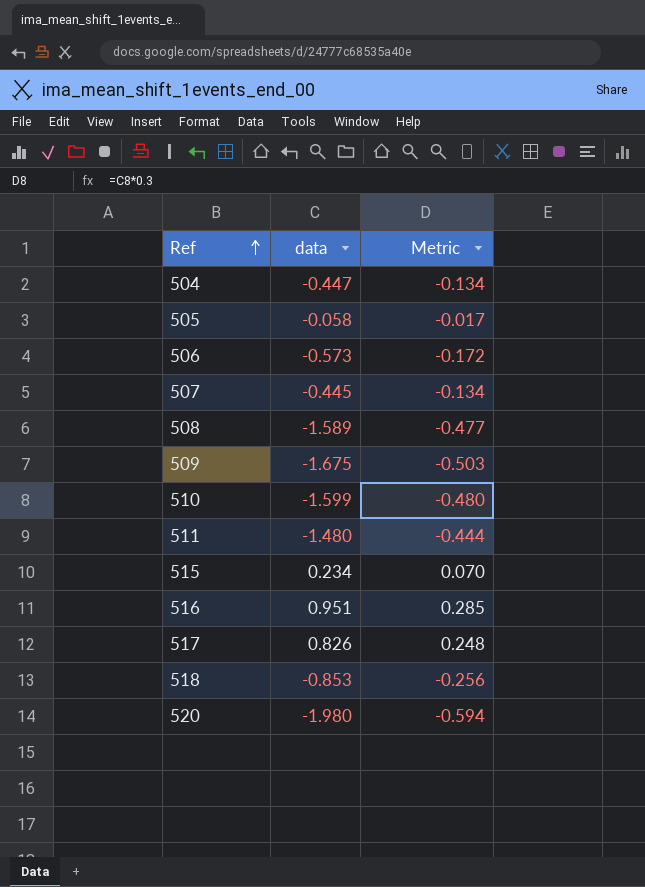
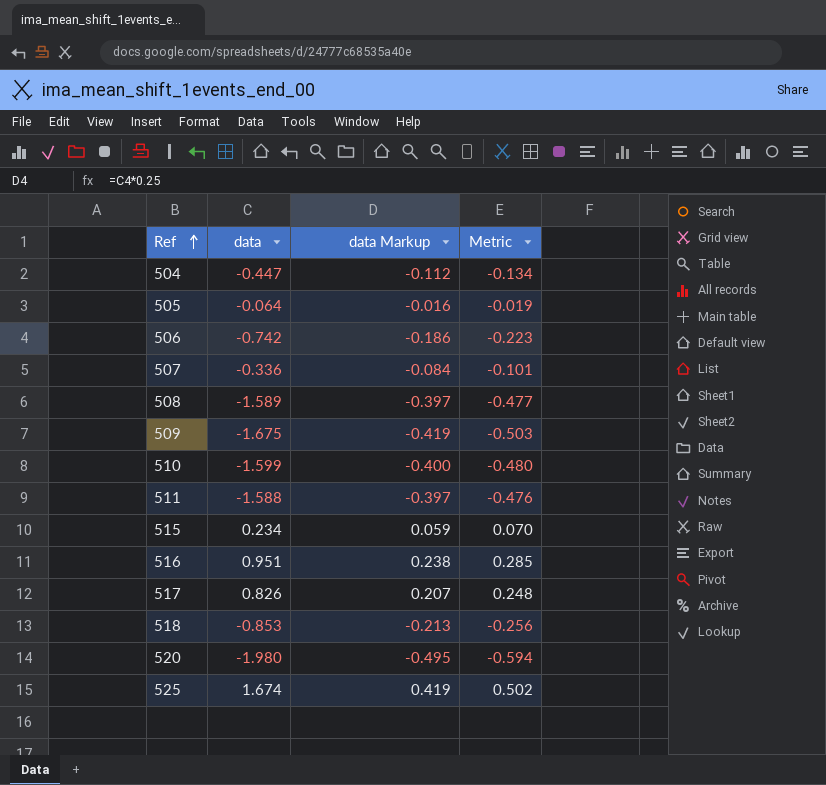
column data Markup | formula: none -> [data] * 0.25
505 | data: -0.058 -> -0.064
505 | Metric: -0.017 -> -0.019
506 | data: -0.573 -> -0.742
506 | Metric: -0.172 -> -0.223
507 | data: -0.445 -> -0.336
507 | Metric: -0.134 -> -0.101
511 | data: -1.480 -> -1.588
511 | Metric: -0.444 -> -0.476
row 525: none -> 1.674 | 0.419 | 0.502

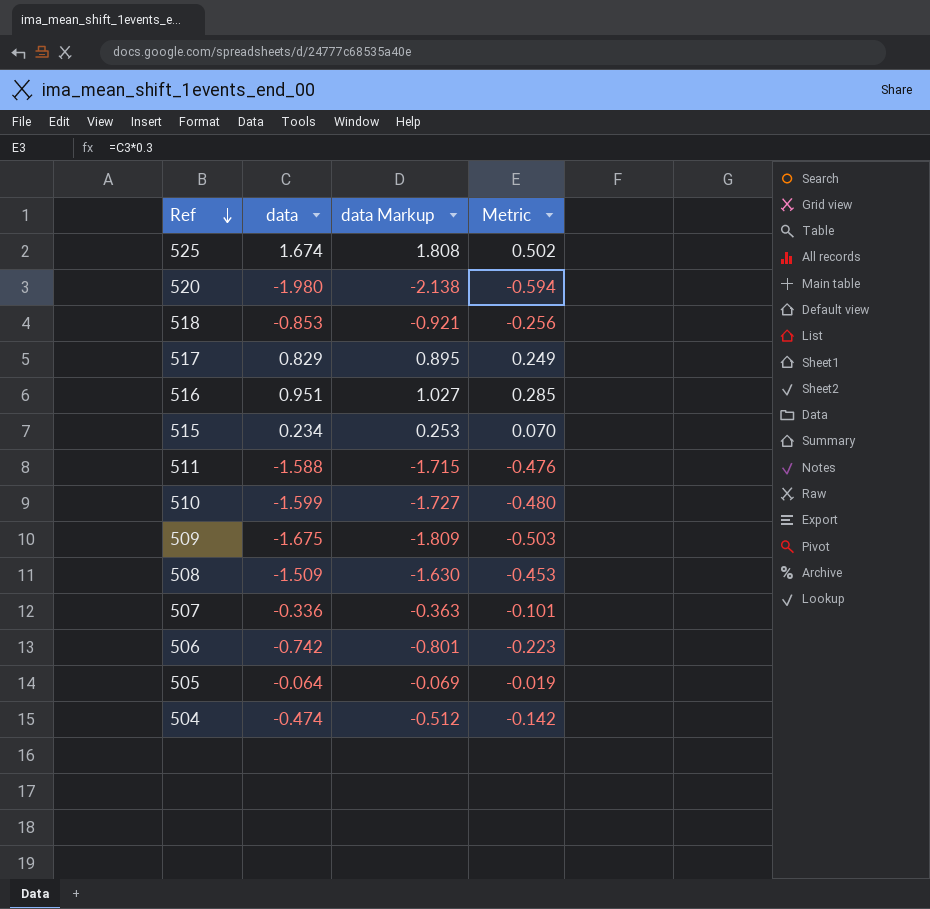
row order: Ref ascending -> Ref descending
column data Markup | formula: [data] * 0.25 -> [data] * 1.08
517 | data: 0.826 -> 0.829
517 | Metric: 0.248 -> 0.249
508 | data: -1.589 -> -1.509
508 | Metric: -0.477 -> -0.453
504 | data: -0.447 -> -0.474
504 | Metric: -0.134 -> -0.142

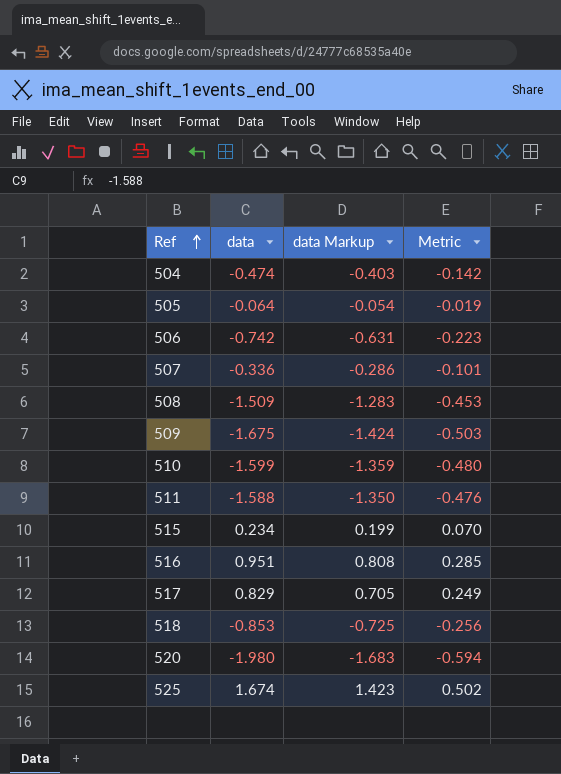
row order: Ref descending -> Ref ascending
column data Markup | formula: [data] * 1.08 -> [data] * 0.85

